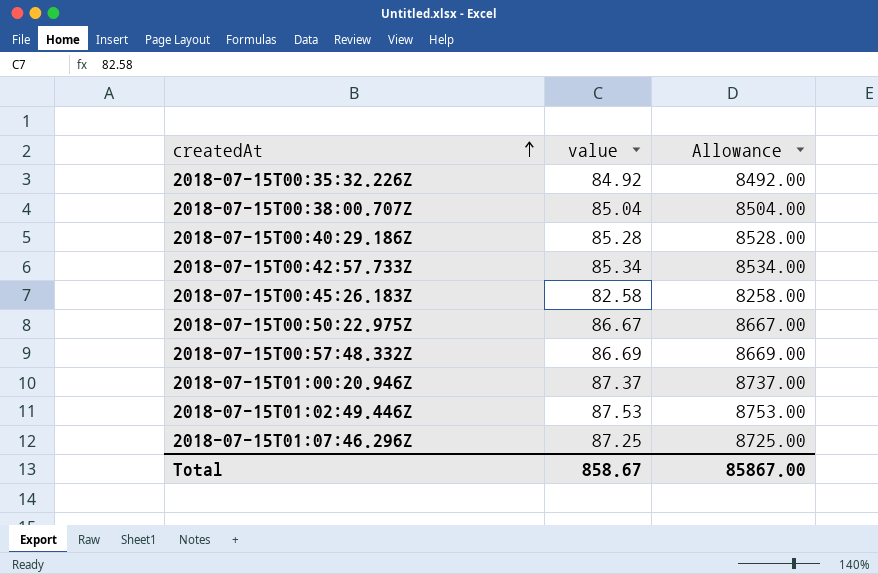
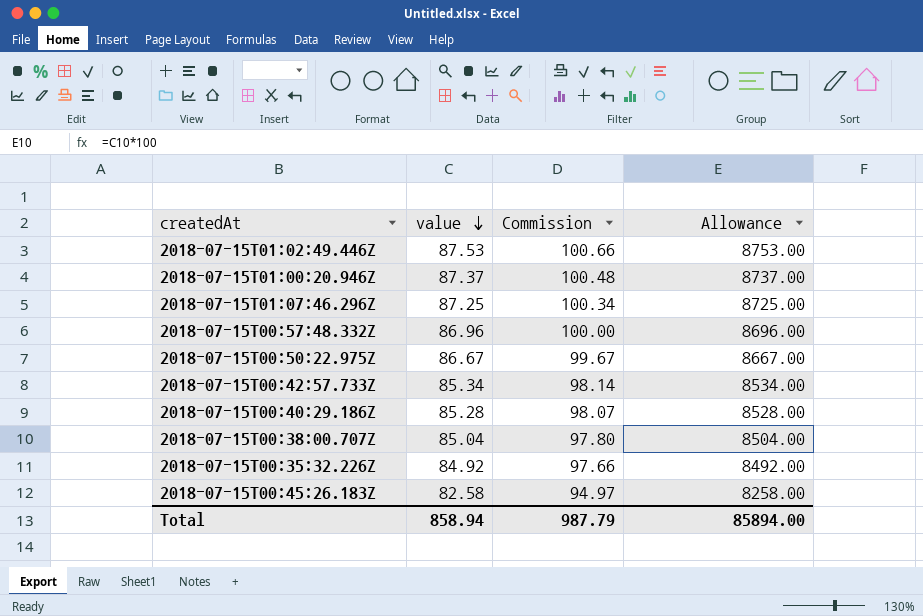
row order: createdAt ascending -> value descending
column Commission | formula: none -> [value] * 1.15
2018-07-15T00:57:48.332Z | value: 86.69 -> 86.96
2018-07-15T00:57:48.332Z | Allowance: 8669.00 -> 8696.00
Total | value: 858.67 -> 858.94
Total | Allowance: 85867.00 -> 85894.00

